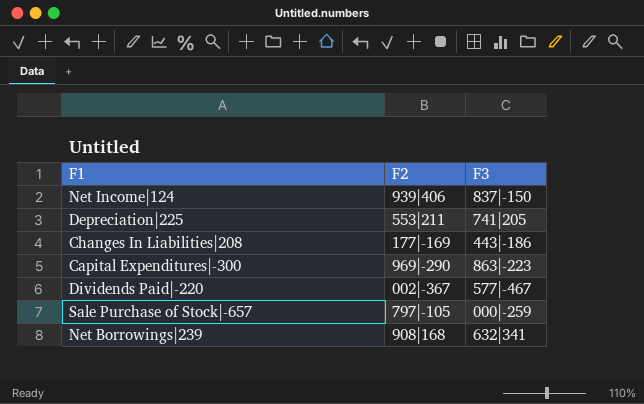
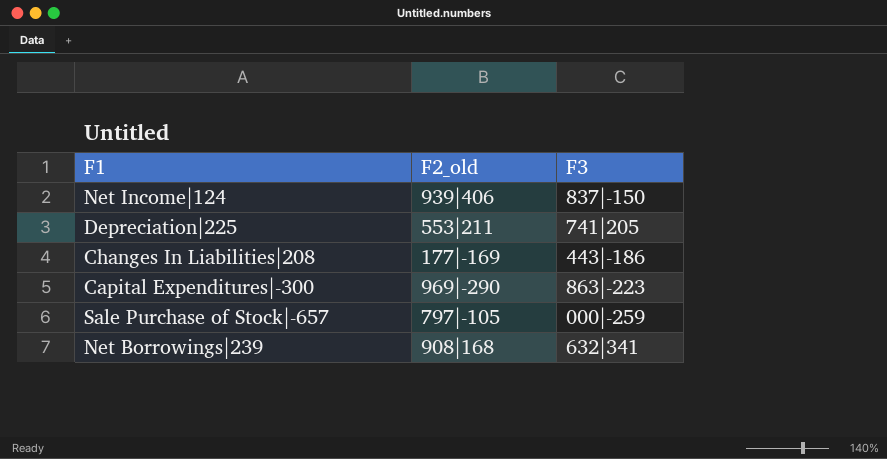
column name: F2 -> F2_old
row Dividends Paid|-220: 002|-367 | 577|-467 -> none

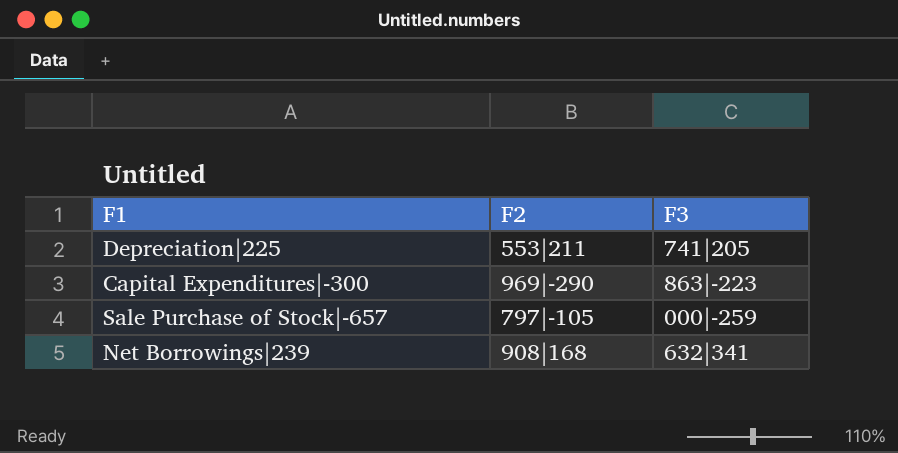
column name: F2_old -> F2
row Net Income|124: 939|406 | 837|-150 -> none
row Changes In Liabilities|208: 177|-169 | 443|-186 -> none

